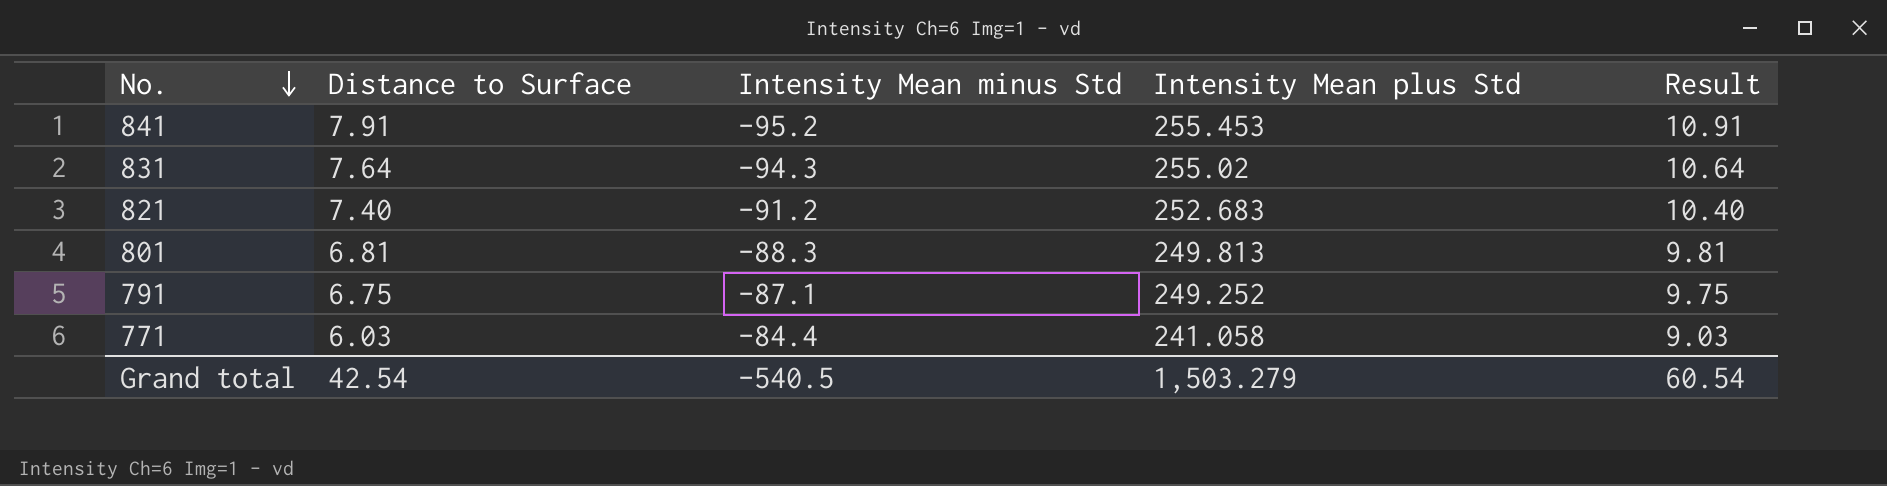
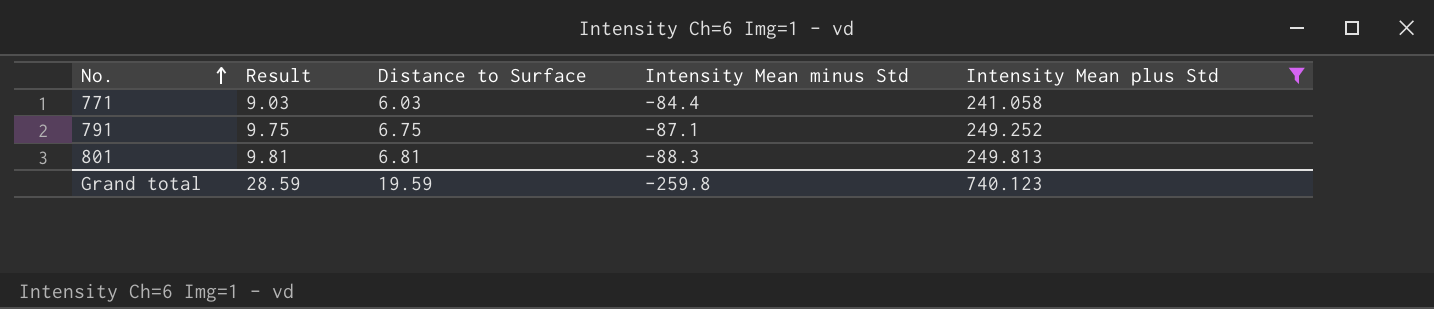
filter: none -> Intensity Mean plus Std <= 249.813
row order: No. descending -> No. ascending
column Result | position: 5 -> 2
Grand total | Result: 60.54 -> 28.59
Grand total | Distance to Surface: 42.54 -> 19.59
Grand total | Intensity Mean minus Std: -540.5 -> -259.8
Grand total | Intensity Mean plus Std: 1,503.279 -> 740.123

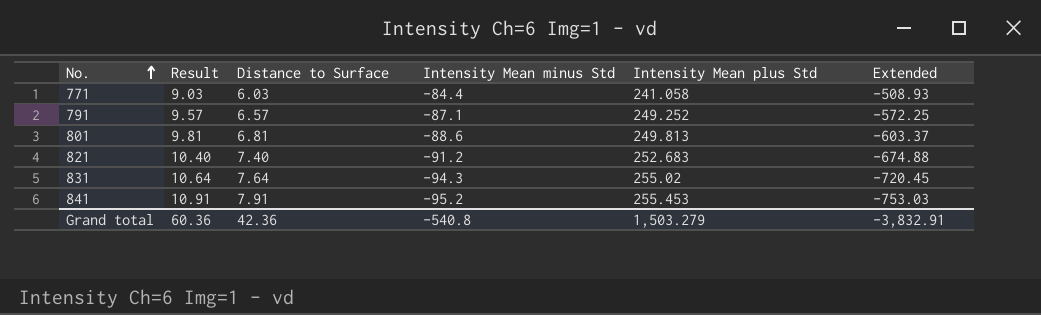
filter: Intensity Mean plus Std <= 249.813 -> none
column Extended | formula: none -> [Distance to Surface] * [Intensity Mean minus Std]
791 | Result: 9.75 -> 9.57
791 | Distance to Surface: 6.75 -> 6.57
801 | Intensity Mean minus Std: -88.3 -> -88.6
Grand total | Result: 28.59 -> 60.36
Grand total | Distance to Surface: 19.59 -> 42.36
Grand total | Intensity Mean minus Std: -259.8 -> -540.8
Grand total | Intensity Mean plus Std: 740.123 -> 1,503.279

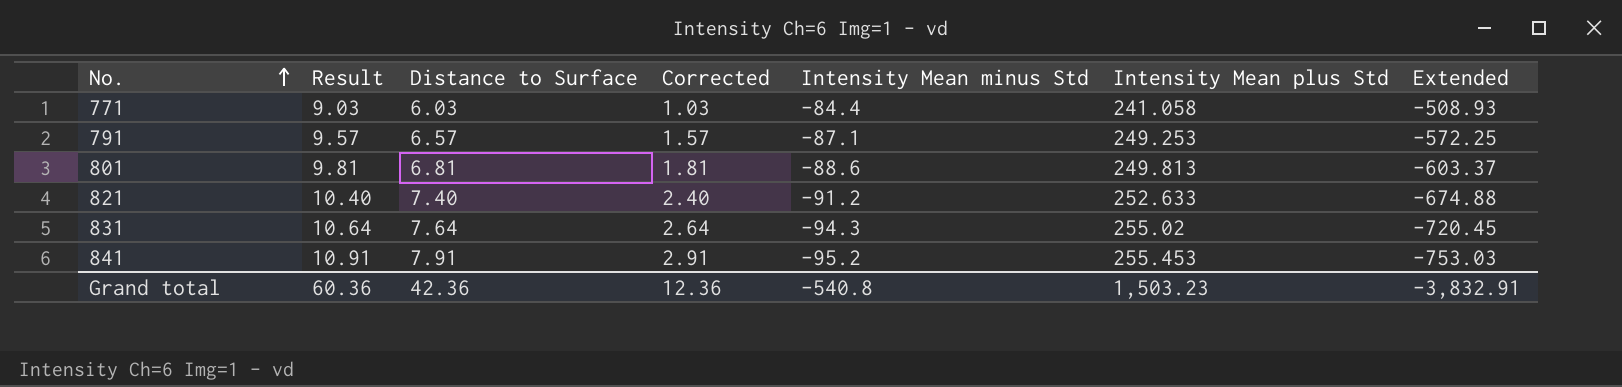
column Corrected | formula: none -> [Distance to Surface] - 5
791 | Intensity Mean plus Std: 249.252 -> 249.253
821 | Intensity Mean plus Std: 252.683 -> 252.633
Grand total | Intensity Mean plus Std: 1,503.279 -> 1,503.23

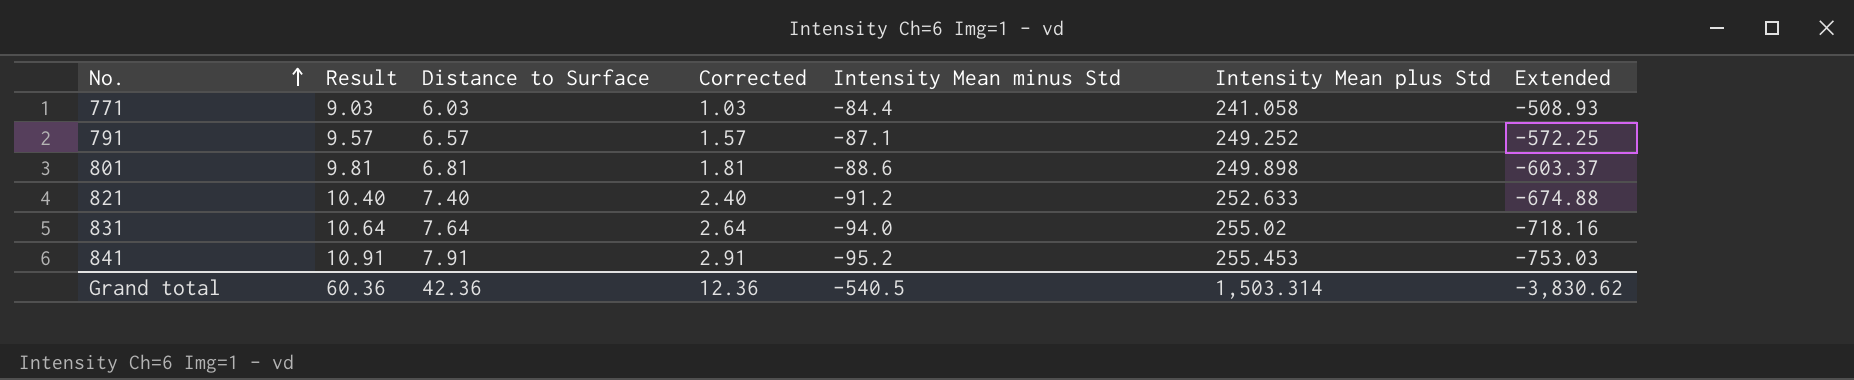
791 | Intensity Mean plus Std: 249.253 -> 249.252
801 | Intensity Mean plus Std: 249.813 -> 249.898
831 | Intensity Mean minus Std: -94.3 -> -94.0
831 | Extended: -720.45 -> -718.16
Grand total | Intensity Mean minus Std: -540.8 -> -540.5
Grand total | Intensity Mean plus Std: 1,503.23 -> 1,503.314
Grand total | Extended: -3,832.91 -> -3,830.62

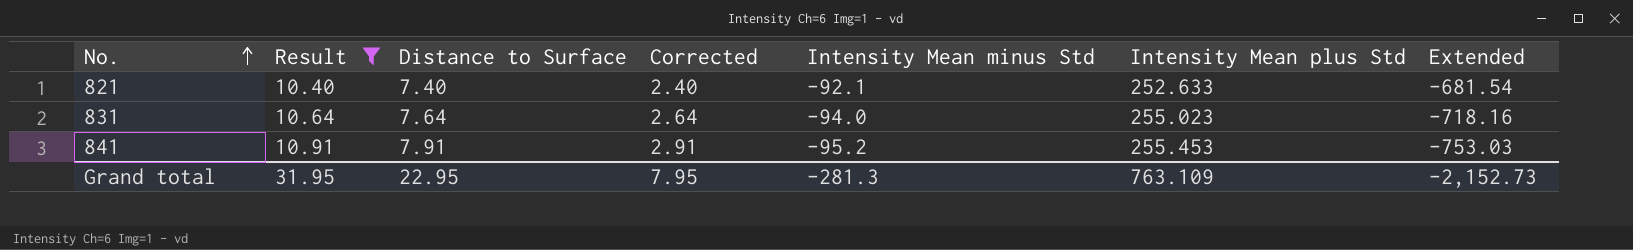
filter: none -> Result >= 10.40
821 | Intensity Mean minus Std: -91.2 -> -92.1
821 | Extended: -674.88 -> -681.54
831 | Intensity Mean plus Std: 255.02 -> 255.023
Grand total | Result: 60.36 -> 31.95
Grand total | Distance to Surface: 42.36 -> 22.95
Grand total | Corrected: 12.36 -> 7.95
Grand total | Intensity Mean minus Std: -540.5 -> -281.3
Grand total | Intensity Mean plus Std: 1,503.314 -> 763.109
Grand total | Extended: -3,830.62 -> -2,152.73

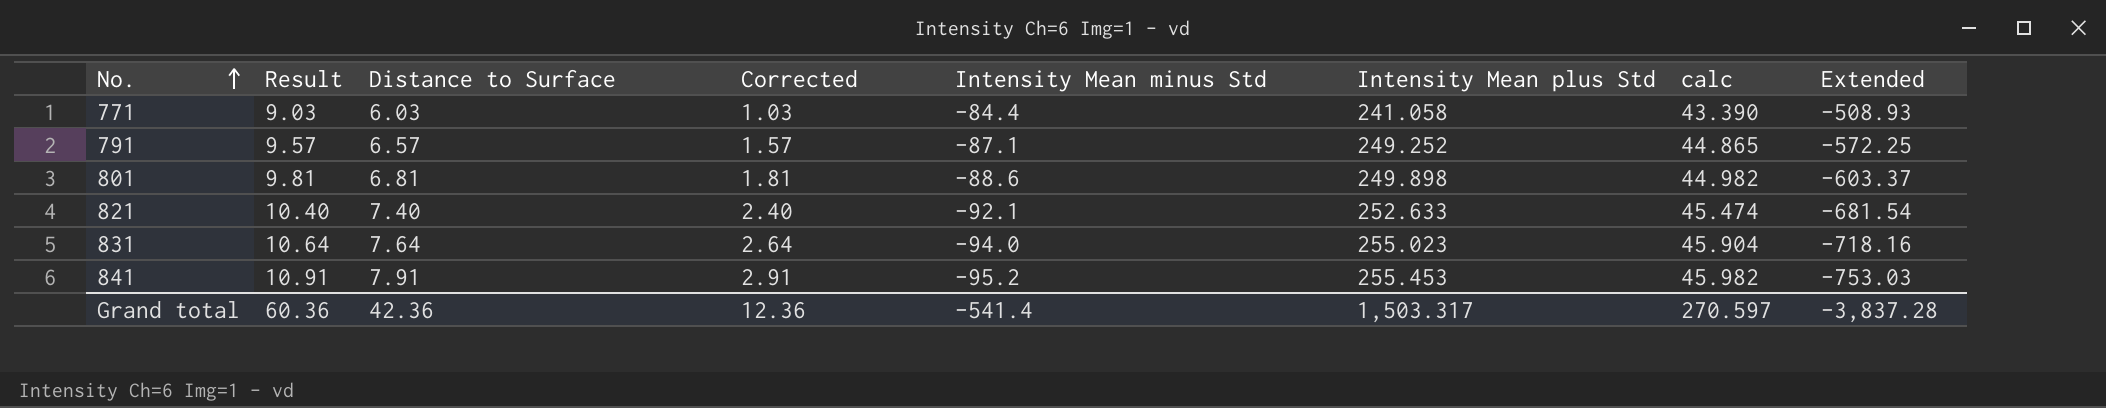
filter: Result >= 10.40 -> none
column calc | formula: none -> [Intensity Mean plus Std] * 0.18
Grand total | Result: 31.95 -> 60.36
Grand total | Distance to Surface: 22.95 -> 42.36
Grand total | Corrected: 7.95 -> 12.36
Grand total | Intensity Mean minus Std: -281.3 -> -541.4
Grand total | Intensity Mean plus Std: 763.109 -> 1,503.317
Grand total | Extended: -2,152.73 -> -3,837.28

